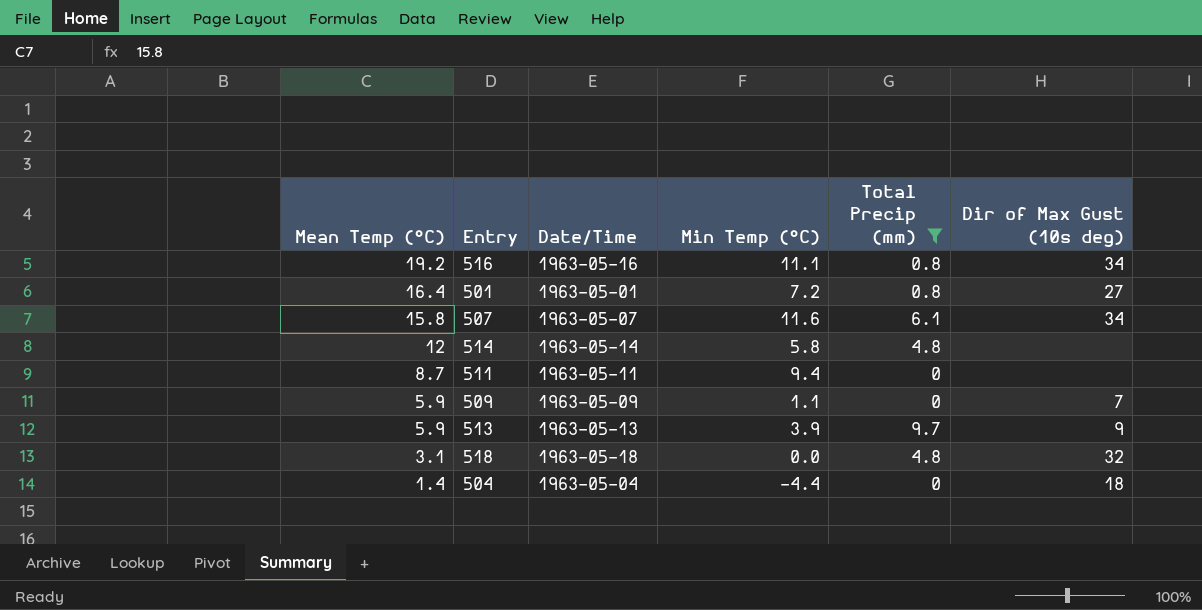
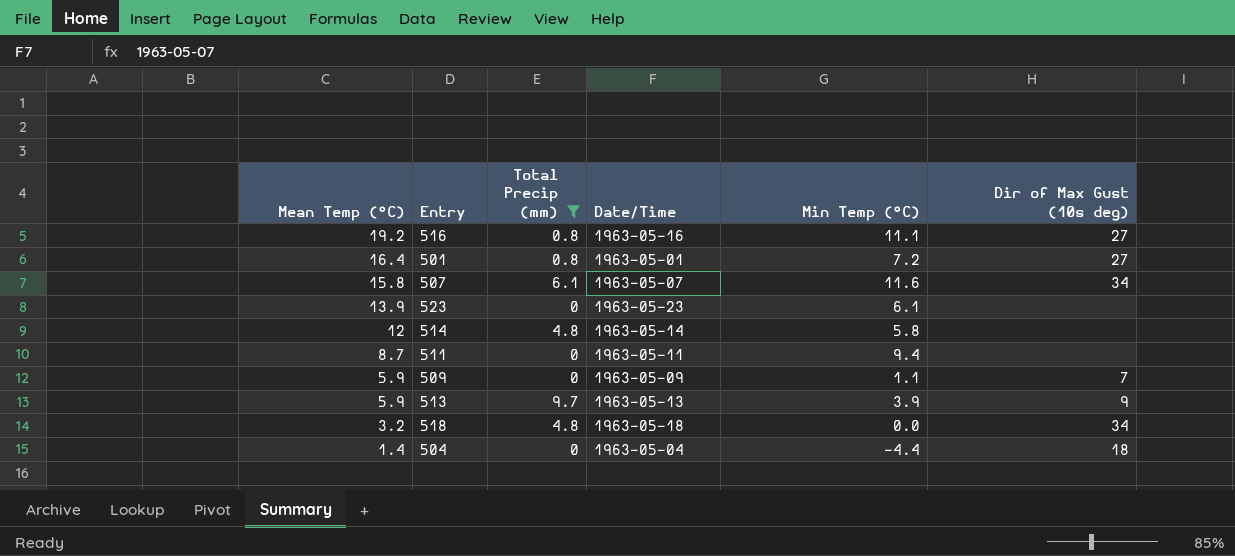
column Total Precip (mm) | position: 5 -> 3
516 | Dir of Max Gust (10s deg): 34 -> 27
row 523: none -> 13.9 | 0 | 1963-05-23 | 6.1 | none
518 | Mean Temp (°C): 3.1 -> 3.2
518 | Dir of Max Gust (10s deg): 32 -> 34

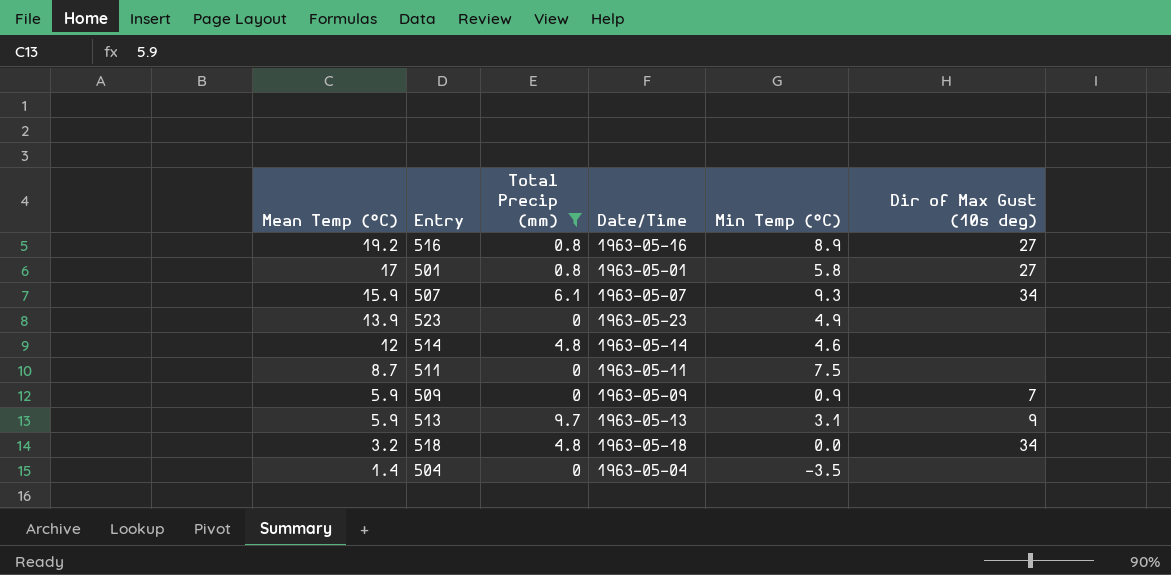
516 | Min Temp (°C): 11.1 -> 8.9
501 | Mean Temp (°C): 16.4 -> 17
501 | Min Temp (°C): 7.2 -> 5.8
507 | Mean Temp (°C): 15.8 -> 15.9
507 | Min Temp (°C): 11.6 -> 9.3
523 | Min Temp (°C): 6.1 -> 4.9
514 | Min Temp (°C): 5.8 -> 4.6
511 | Min Temp (°C): 9.4 -> 7.5
509 | Min Temp (°C): 1.1 -> 0.9
513 | Min Temp (°C): 3.9 -> 3.1
504 | Min Temp (°C): -4.4 -> -3.5
504 | Dir of Max Gust (10s deg): 18 -> none

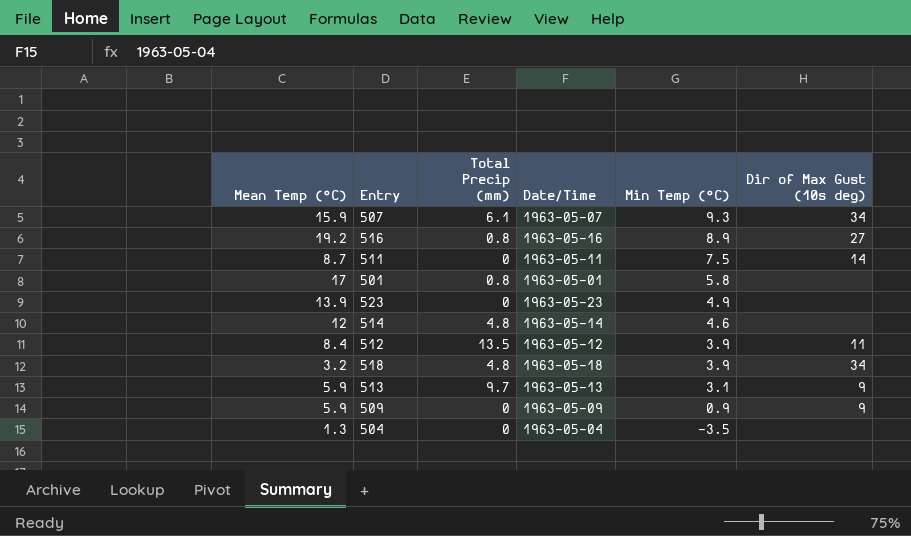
filter: Total Precip (mm) != 13.5 -> none
row order: Mean Temp (°C) descending -> Min Temp (°C) descending
511 | Dir of Max Gust (10s deg): none -> 14
501 | Dir of Max Gust (10s deg): 27 -> none
518 | Min Temp (°C): 0.0 -> 3.9
509 | Dir of Max Gust (10s deg): 7 -> 9
504 | Mean Temp (°C): 1.4 -> 1.3

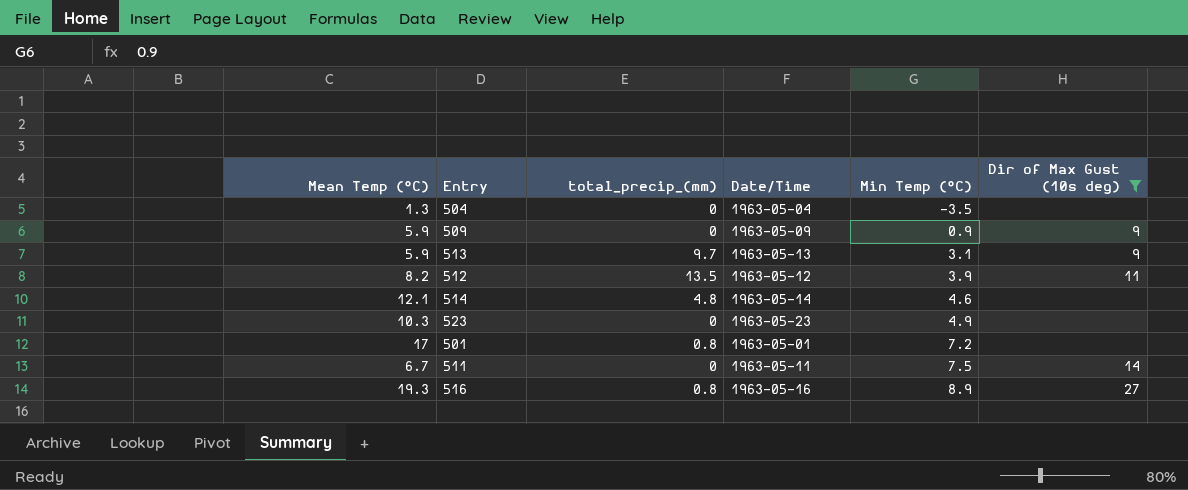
filter: none -> Dir of Max Gust (10s deg) != 34
row order: Min Temp (°C) descending -> Min Temp (°C) ascending
column name: Total Precip (mm) -> total_precip_(mm)
512 | Mean Temp (°C): 8.4 -> 8.2
514 | Mean Temp (°C): 12 -> 12.1
523 | Mean Temp (°C): 13.9 -> 10.3
501 | Min Temp (°C): 5.8 -> 7.2
511 | Mean Temp (°C): 8.7 -> 6.7
516 | Mean Temp (°C): 19.2 -> 19.3

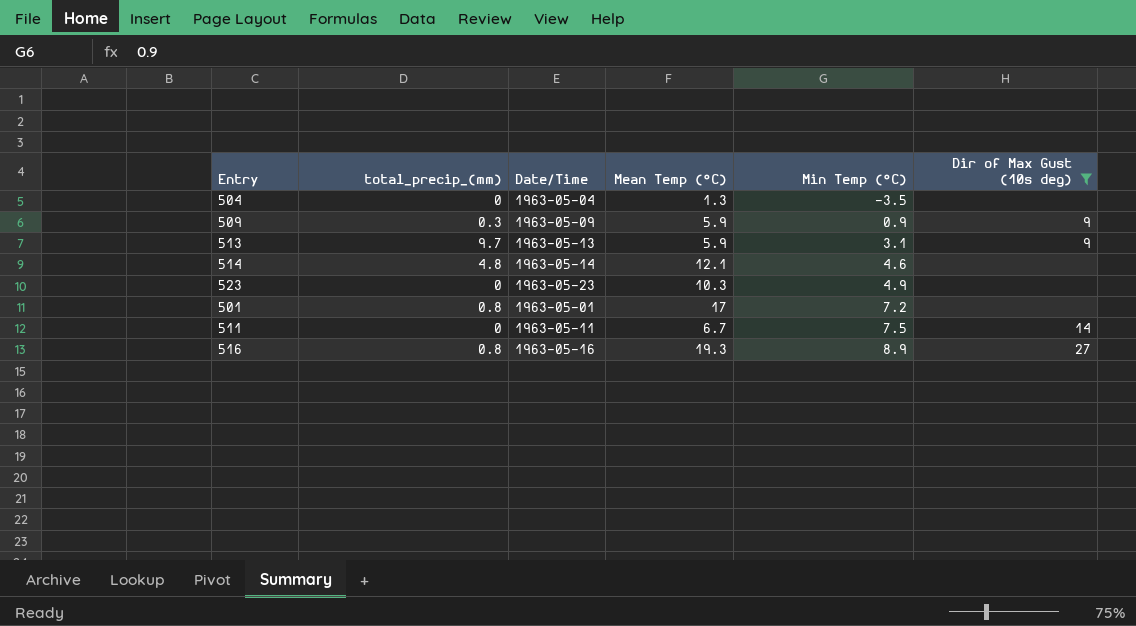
column Mean Temp (°C) | position: 1 -> 4
row 512: 8.2 | 13.5 | 1963-05-12 | 3.9 | 11 -> none
509 | total_precip_(mm): 0 -> 0.3

